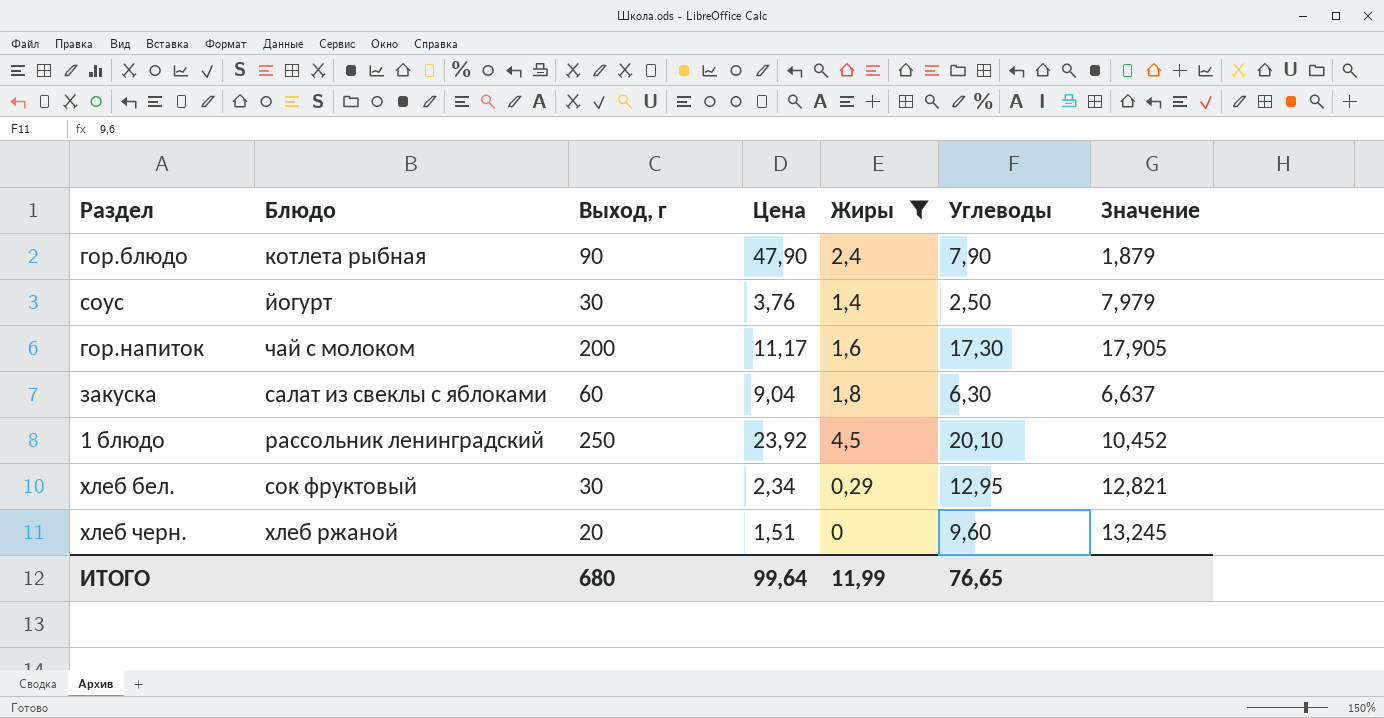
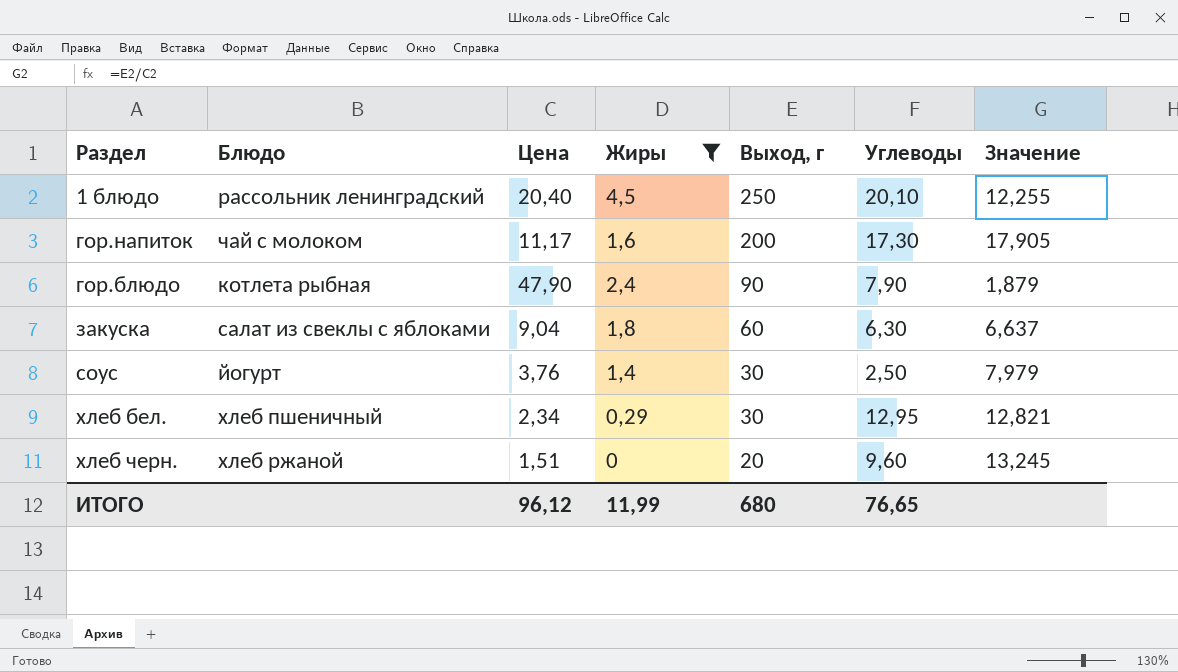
row order: none -> Выход, г descending
column Выход, г | position: 3 -> 5
1 блюдо | Цена: 23,92 -> 20,40
1 блюдо | Значение: 10,452 -> 12,255
хлеб бел. | Блюдо: сок фруктовый -> хлеб пшеничный
ИТОГО | Цена: 99,64 -> 96,12

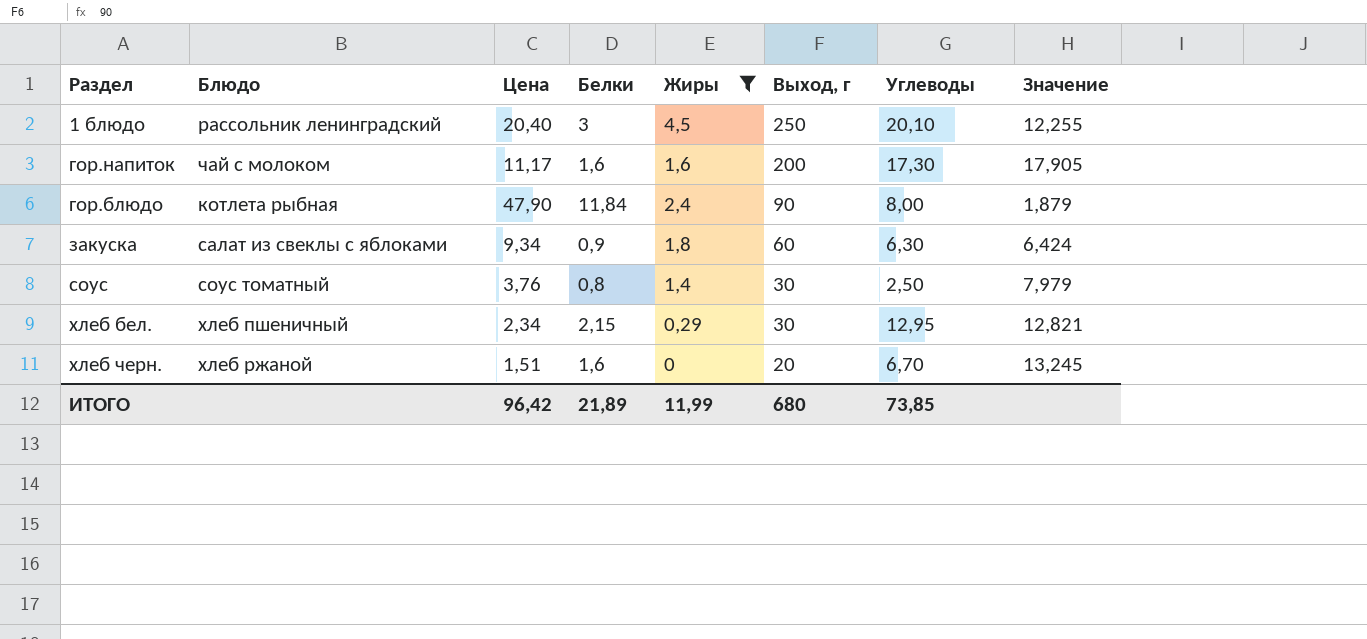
column Белки | position: none -> 4
гор.блюдо | Углеводы: 7,90 -> 8,00
закуска | Цена: 9,04 -> 9,34
закуска | Значение: 6,637 -> 6,424
соус | Блюдо: йогурт -> соус томатный
хлеб черн. | Углеводы: 9,60 -> 6,70
ИТОГО | Цена: 96,12 -> 96,42
ИТОГО | Углеводы: 76,65 -> 73,85

